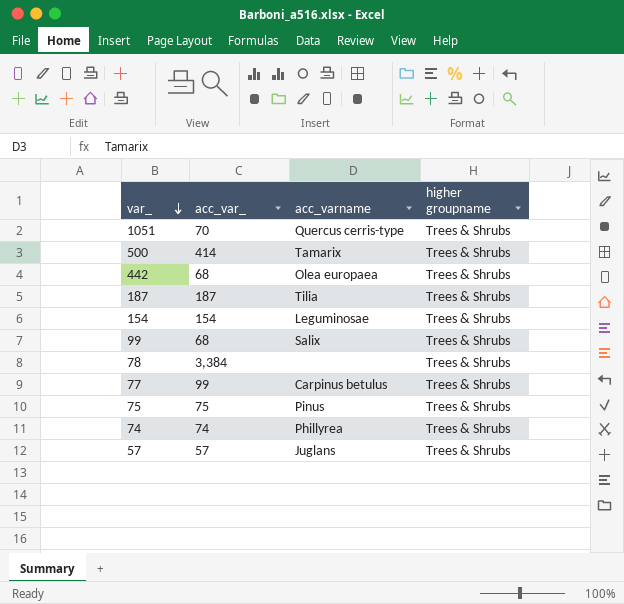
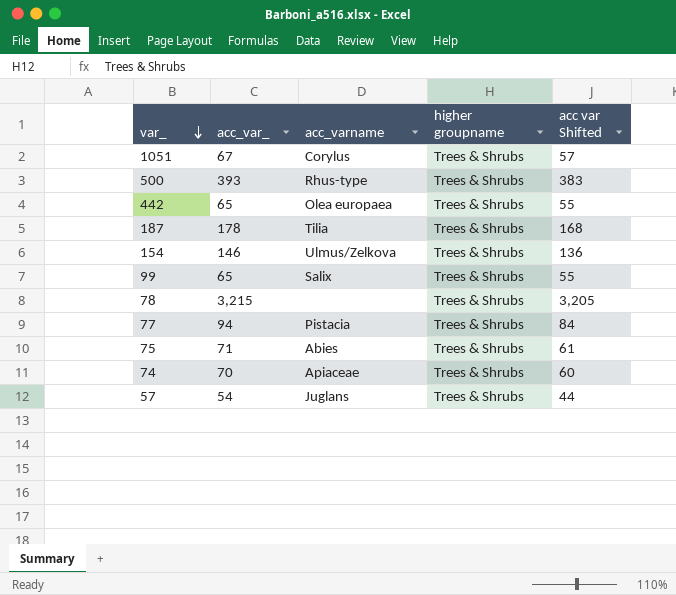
column acc var Shifted | formula: none -> [acc_var_] - 10
1051 | acc_var_: 70 -> 67
1051 | acc_varname: Quercus cerris-type -> Corylus
500 | acc_var_: 414 -> 393
500 | acc_varname: Tamarix -> Rhus-type
442 | acc_var_: 68 -> 65
187 | acc_var_: 187 -> 178
154 | acc_var_: 154 -> 146
154 | acc_varname: Leguminosae -> Ulmus/Zelkova
99 | acc_var_: 68 -> 65
78 | acc_var_: 3,384 -> 3,215
77 | acc_var_: 99 -> 94
77 | acc_varname: Carpinus betulus -> Pistacia
75 | acc_var_: 75 -> 71
75 | acc_varname: Pinus -> Abies
74 | acc_var_: 74 -> 70
74 | acc_varname: Phillyrea -> Apiaceae
57 | acc_var_: 57 -> 54

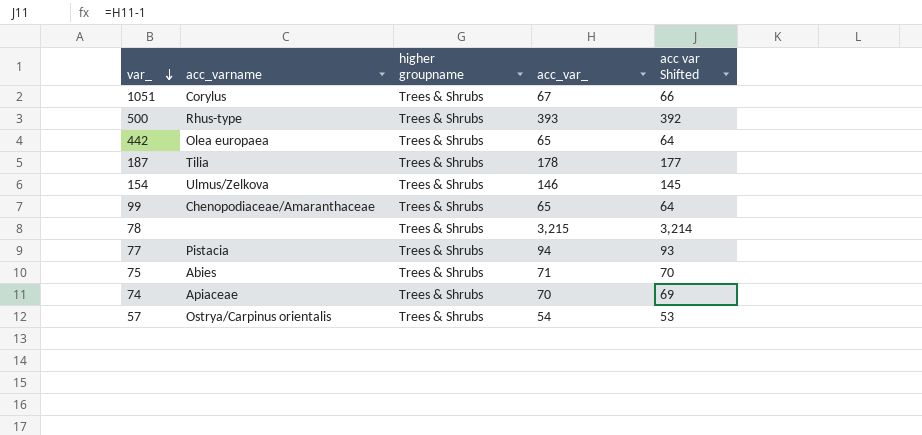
column acc_var_ | position: 2 -> 4
column acc var Shifted | formula: [acc_var_] - 10 -> [acc_var_] - 1
99 | acc_varname: Salix -> Chenopodiaceae/Amaranthaceae
57 | acc_varname: Juglans -> Ostrya/Carpinus orientalis

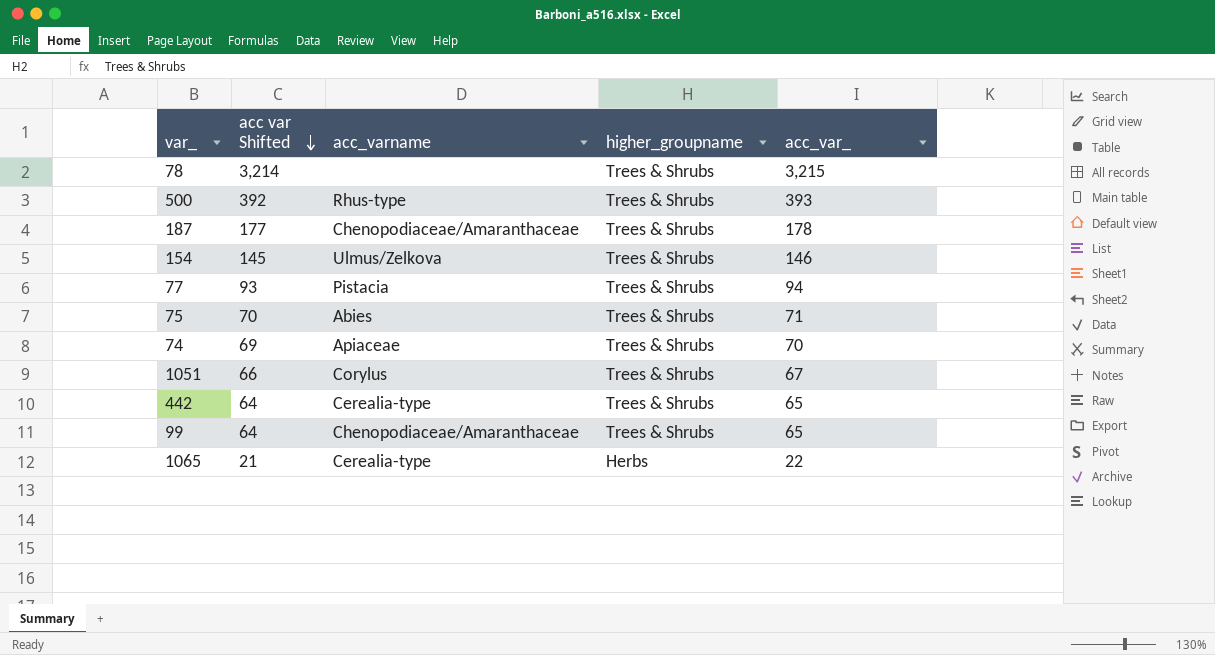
row order: var_ descending -> acc var Shifted descending
column acc var Shifted | position: 5 -> 2
column name: higher groupname -> higher_groupname
row 57: Ostrya/Carpinus orientalis | Trees & Shrubs | 54 | 53 -> none
187 | acc_varname: Tilia -> Chenopodiaceae/Amaranthaceae
442 | acc_varname: Olea europaea -> Cerealia-type
row 1065: none -> 21 | Cerealia-type | Herbs | 22

